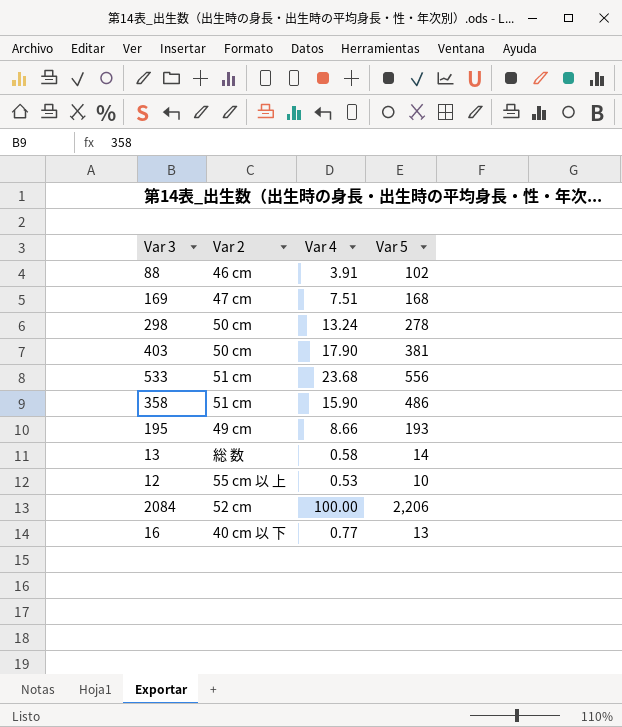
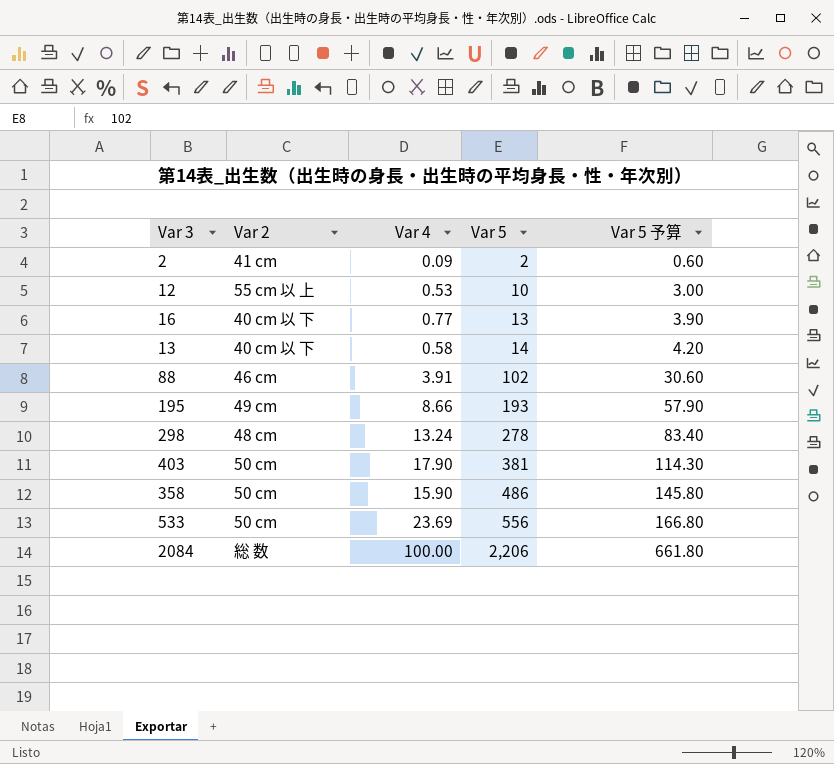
row order: none -> Var 5 ascending
column Var 5 予算 | formula: none -> [Var 5] * 0.3
row 169: 47 cm | 7.51 | 168 -> none
row 2: none -> 41 cm | 0.09 | 2 | 0.60
13 | Var 2: 総 数 -> 40 cm 以 下
298 | Var 2: 50 cm -> 48 cm
358 | Var 2: 51 cm -> 50 cm
533 | Var 2: 51 cm -> 50 cm
533 | Var 4: 23.68 -> 23.69
2084 | Var 2: 52 cm -> 総 数

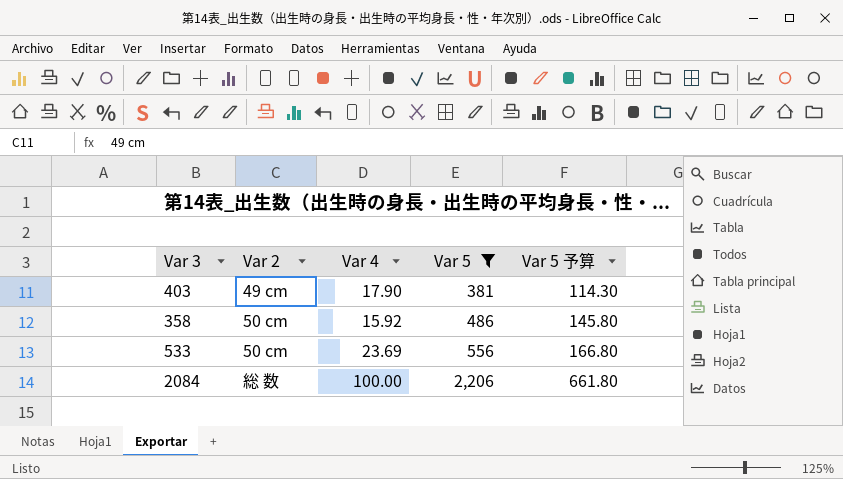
filter: none -> Var 5 >= 381
403 | Var 2: 50 cm -> 49 cm
358 | Var 4: 15.90 -> 15.92

